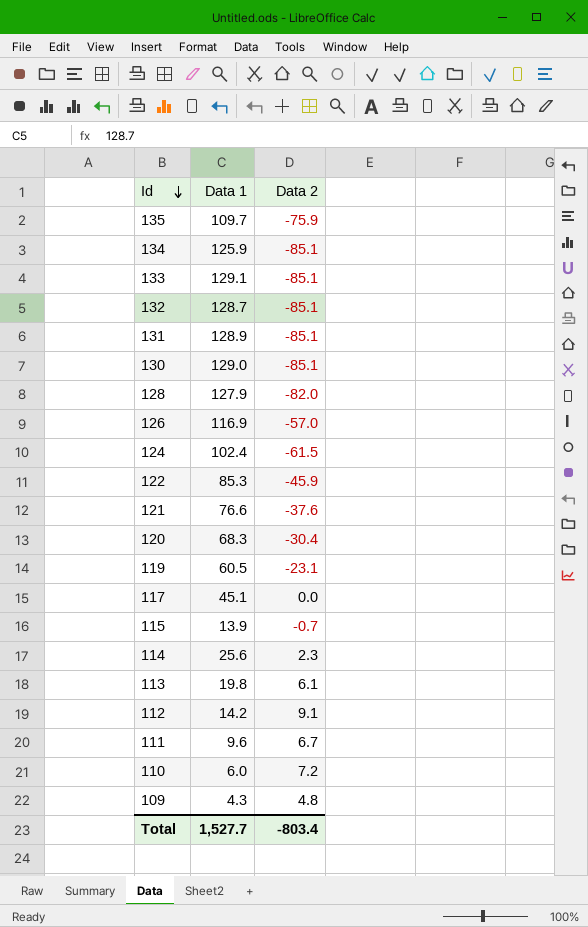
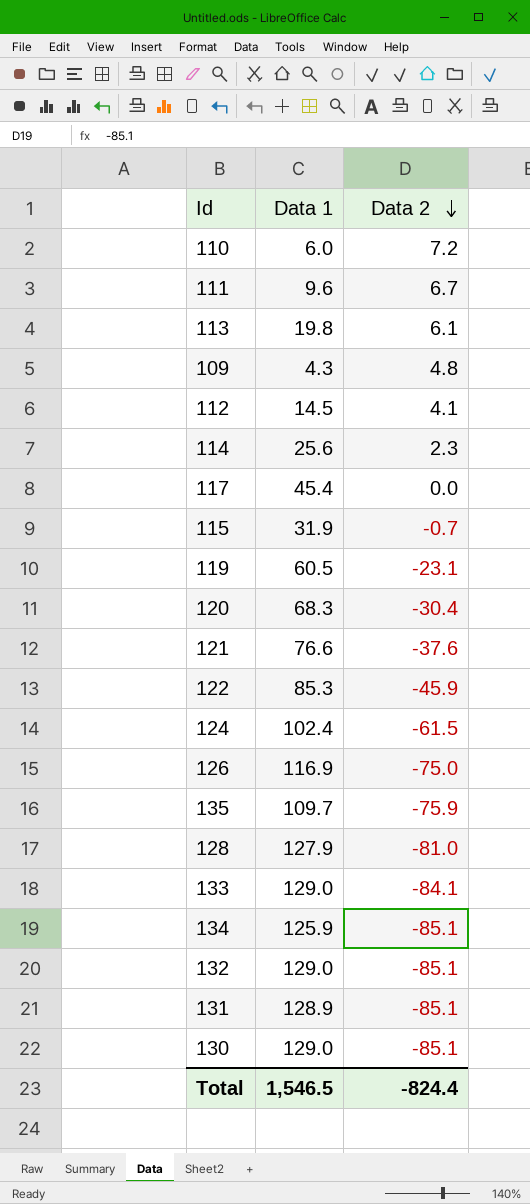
row order: Id descending -> Data 2 descending
112 | Data 1: 14.2 -> 14.5
112 | Data 2: 9.1 -> 4.1
117 | Data 1: 45.1 -> 45.4
115 | Data 1: 13.9 -> 31.9
126 | Data 2: -57.0 -> -75.0
128 | Data 2: -82.0 -> -81.0
133 | Data 1: 129.1 -> 129.0
133 | Data 2: -85.1 -> -84.1
132 | Data 1: 128.7 -> 129.0
Total | Data 1: 1,527.7 -> 1,546.5
Total | Data 2: -803.4 -> -824.4

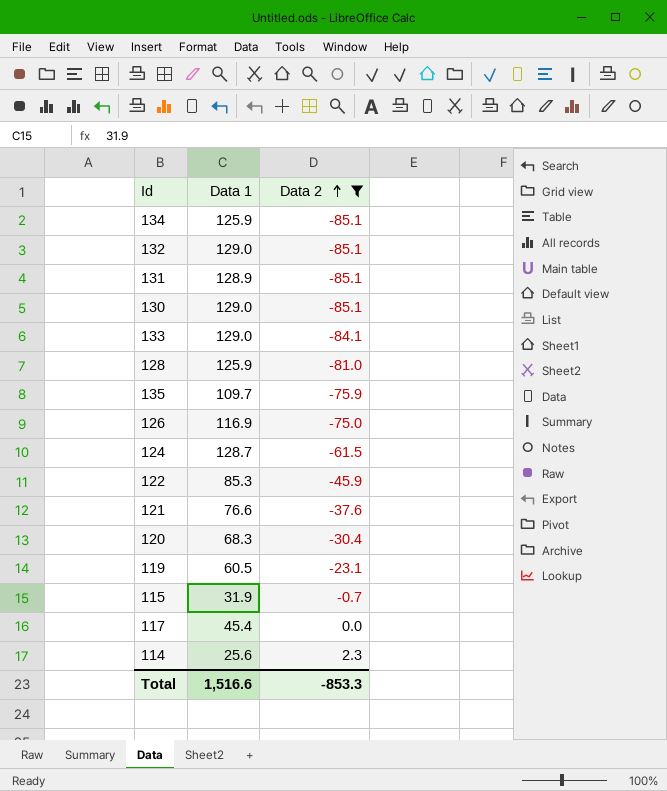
filter: none -> Data 2 <= 2.3
row order: Data 2 descending -> Data 2 ascending
128 | Data 1: 127.9 -> 125.9
124 | Data 1: 102.4 -> 128.7
Total | Data 1: 1,546.5 -> 1,516.6
Total | Data 2: -824.4 -> -853.3

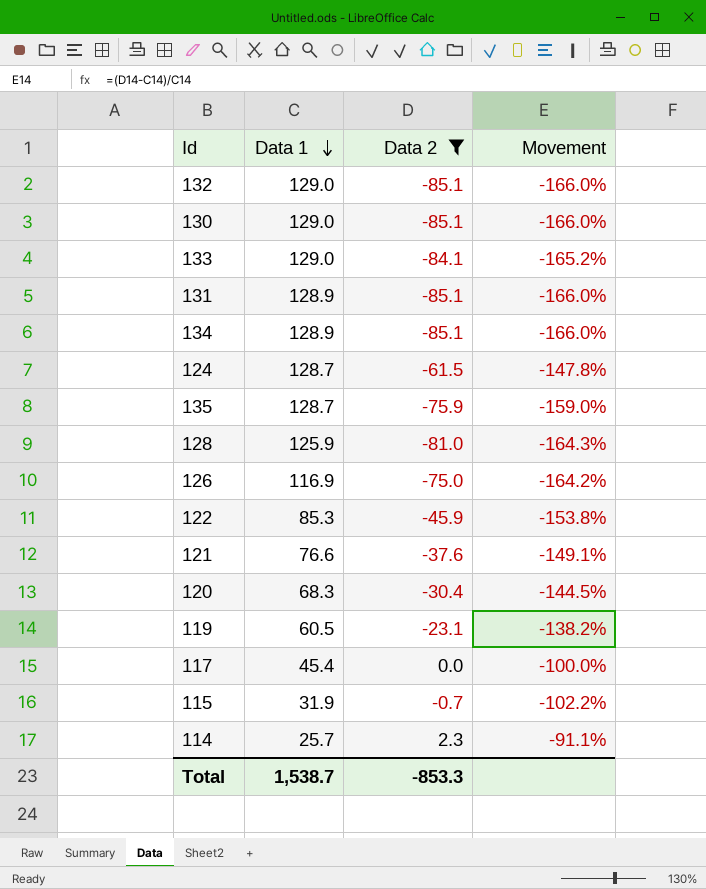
row order: Data 2 ascending -> Data 1 descending
column Movement | formula: none -> ([Data 2] - [Data 1]) / [Data 1]
134 | Data 1: 125.9 -> 128.9
135 | Data 1: 109.7 -> 128.7
114 | Data 1: 25.6 -> 25.7
Total | Data 1: 1,516.6 -> 1,538.7

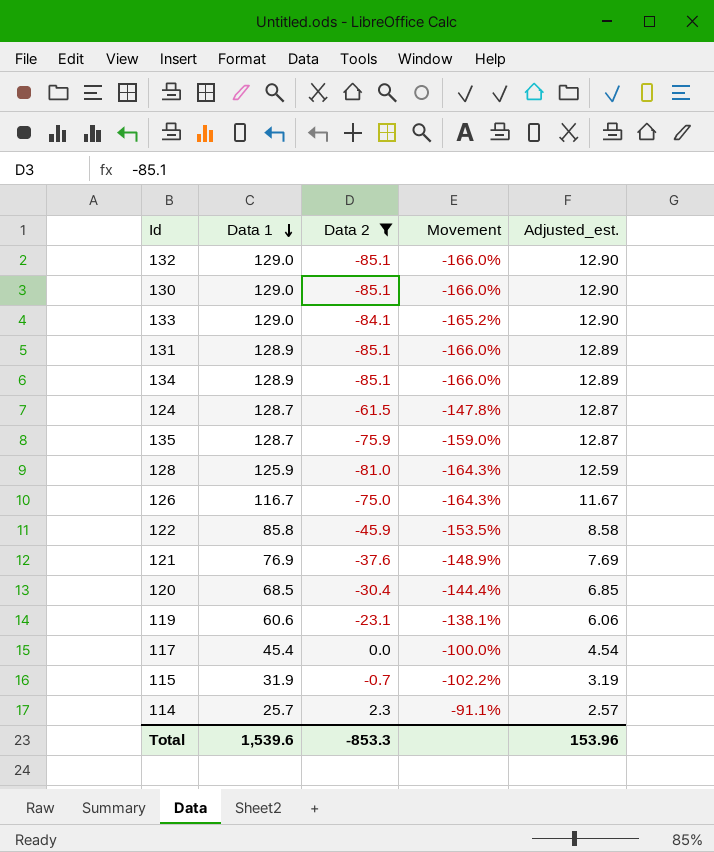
column Adjusted_est. | formula: none -> [Data 1] * 0.1
126 | Data 1: 116.9 -> 116.7
126 | Movement: -164.2% -> -164.3%
122 | Data 1: 85.3 -> 85.8
122 | Movement: -153.8% -> -153.5%
121 | Data 1: 76.6 -> 76.9
121 | Movement: -149.1% -> -148.9%
120 | Data 1: 68.3 -> 68.5
120 | Movement: -144.5% -> -144.4%
119 | Data 1: 60.5 -> 60.6
119 | Movement: -138.2% -> -138.1%
Total | Data 1: 1,538.7 -> 1,539.6

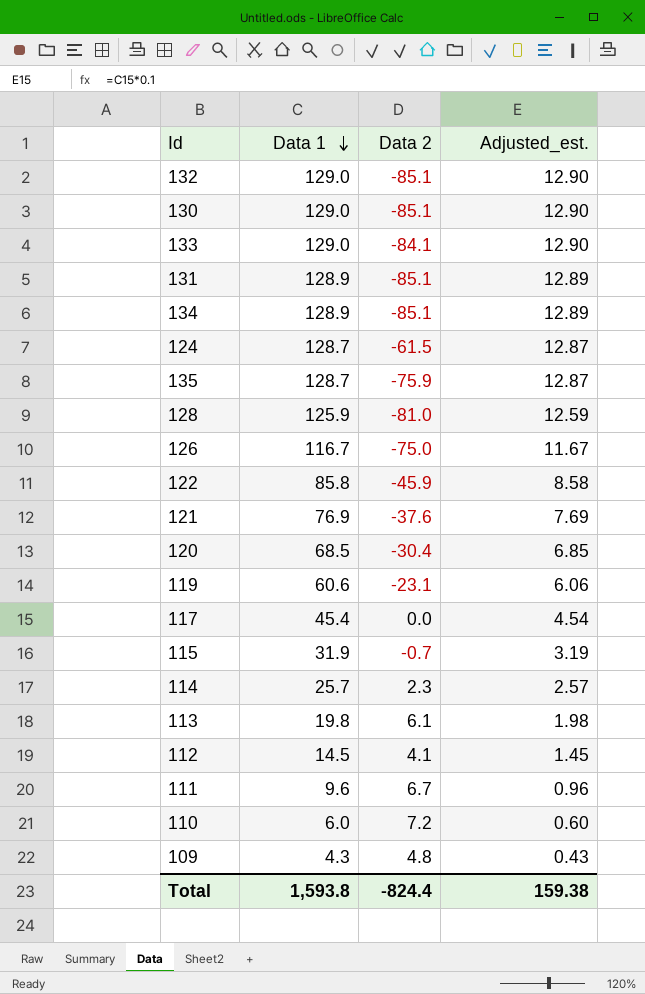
filter: Data 2 <= 2.3 -> none
column Movement | formula: ([Data 2] - [Data 1]) / [Data 1] -> none
Total | Data 1: 1,539.6 -> 1,593.8
Total | Data 2: -853.3 -> -824.4
Total | Adjusted_est.: 153.96 -> 159.38

